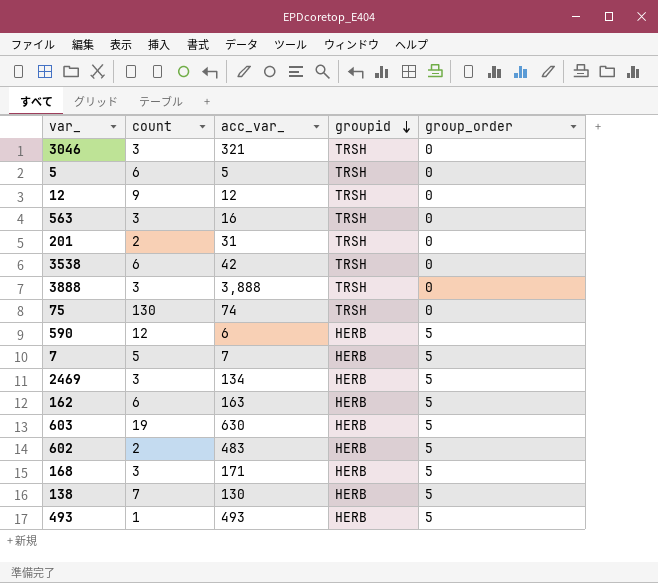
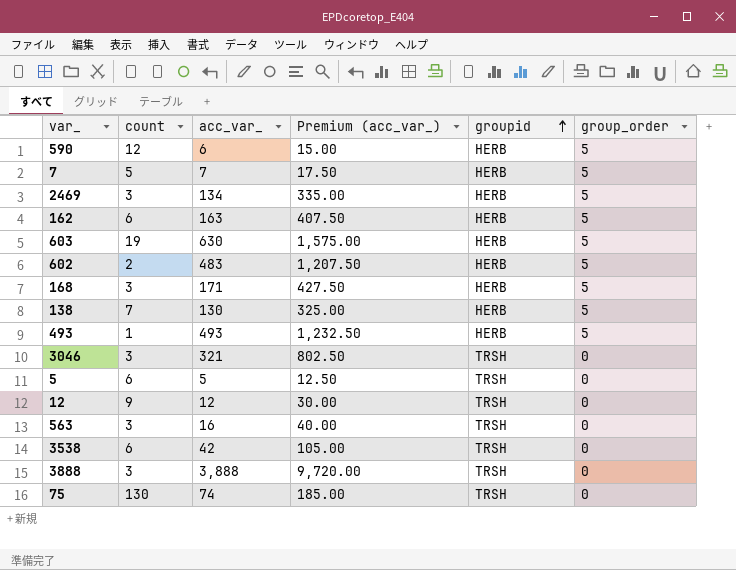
row order: groupid descending -> groupid ascending
column Premium (acc_var_) | formula: none -> [acc_var_] * 2.5
row 201: 2 | 31 | TRSH | 0 -> none

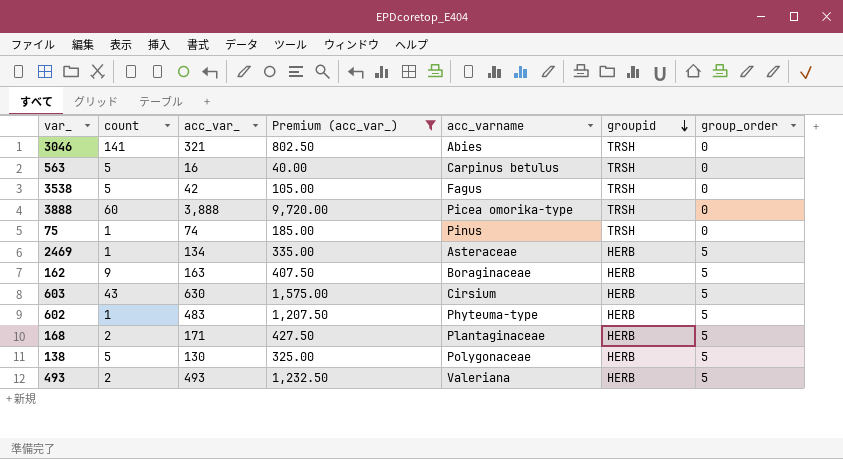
filter: none -> Premium (acc_var_) >= 40.00
row order: groupid ascending -> groupid descending
column acc_varname | position: none -> 5
3046 | count: 3 -> 141
563 | count: 3 -> 5
3538 | count: 6 -> 5
3888 | count: 3 -> 60
75 | count: 130 -> 1
2469 | count: 3 -> 1
162 | count: 6 -> 9
603 | count: 19 -> 43
602 | count: 2 -> 1
168 | count: 3 -> 2
138 | count: 7 -> 5
493 | count: 1 -> 2

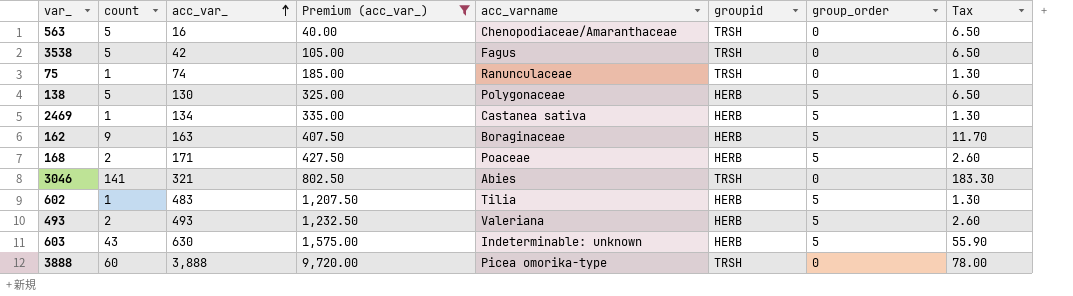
row order: groupid descending -> acc_var_ ascending
column Tax | formula: none -> [count] * 1.3
563 | acc_varname: Carpinus betulus -> Chenopodiaceae/Amaranthaceae
75 | acc_varname: Pinus -> Ranunculaceae
2469 | acc_varname: Asteraceae -> Castanea sativa
168 | acc_varname: Plantaginaceae -> Poaceae
602 | acc_varname: Phyteuma-type -> Tilia
603 | acc_varname: Cirsium -> Indeterminable: unknown

